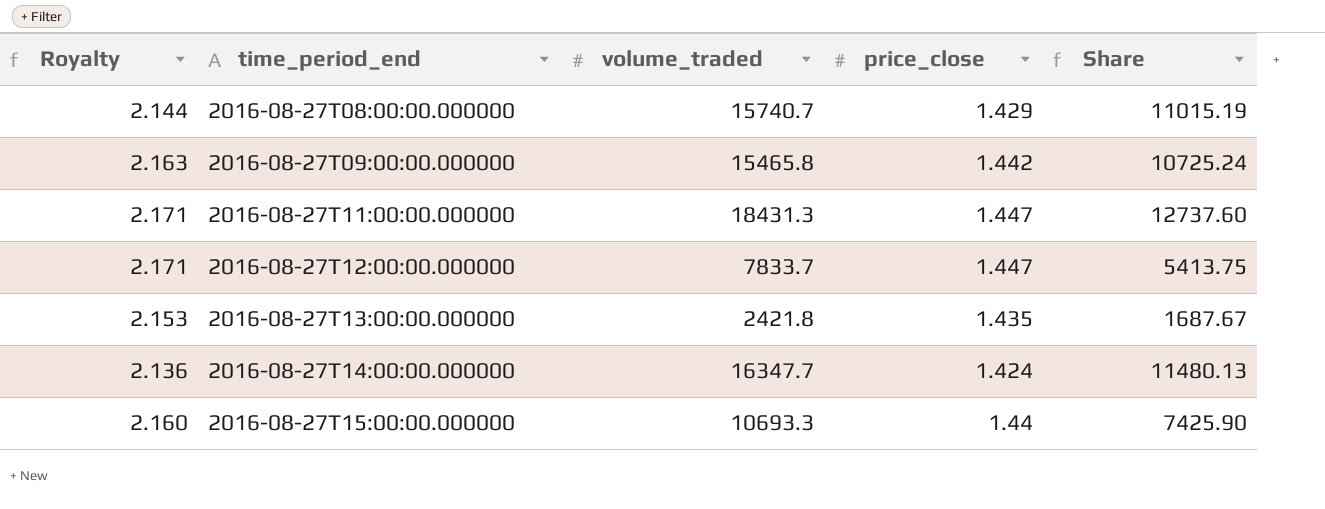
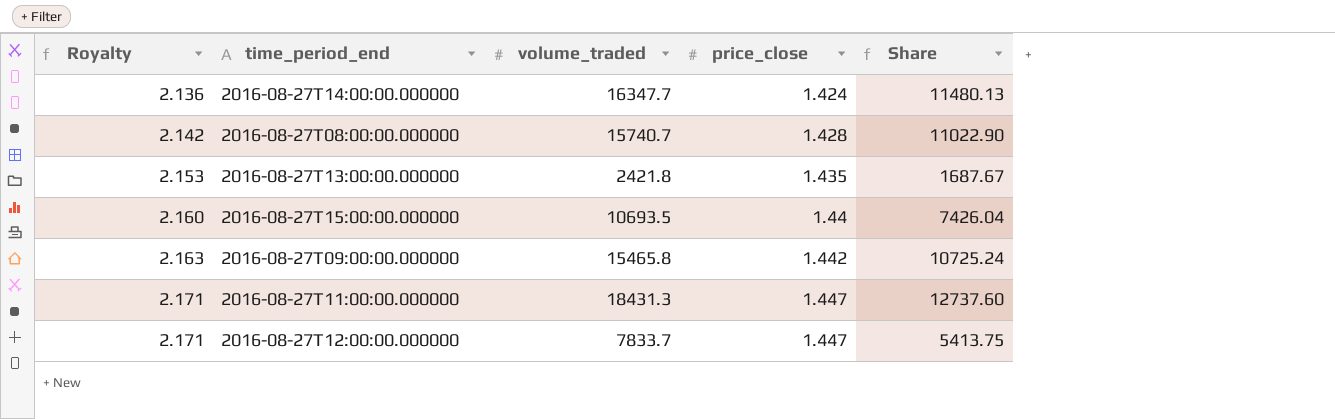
row order: time_period_end ascending -> Royalty ascending
2016-08-27T08:00:00.000000 | Royalty: 2.144 -> 2.142
2016-08-27T08:00:00.000000 | price_close: 1.429 -> 1.428
2016-08-27T08:00:00.000000 | Share: 11015.19 -> 11022.90
2016-08-27T15:00:00.000000 | volume_traded: 10693.3 -> 10693.5
2016-08-27T15:00:00.000000 | Share: 7425.90 -> 7426.04

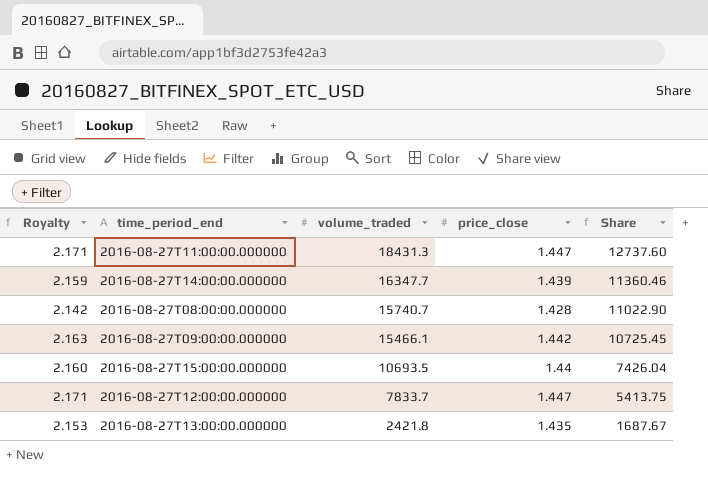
row order: Royalty ascending -> volume_traded descending
2016-08-27T14:00:00.000000 | Royalty: 2.136 -> 2.159
2016-08-27T14:00:00.000000 | price_close: 1.424 -> 1.439
2016-08-27T14:00:00.000000 | Share: 11480.13 -> 11360.46
2016-08-27T09:00:00.000000 | volume_traded: 15465.8 -> 15466.1
2016-08-27T09:00:00.000000 | Share: 10725.24 -> 10725.45

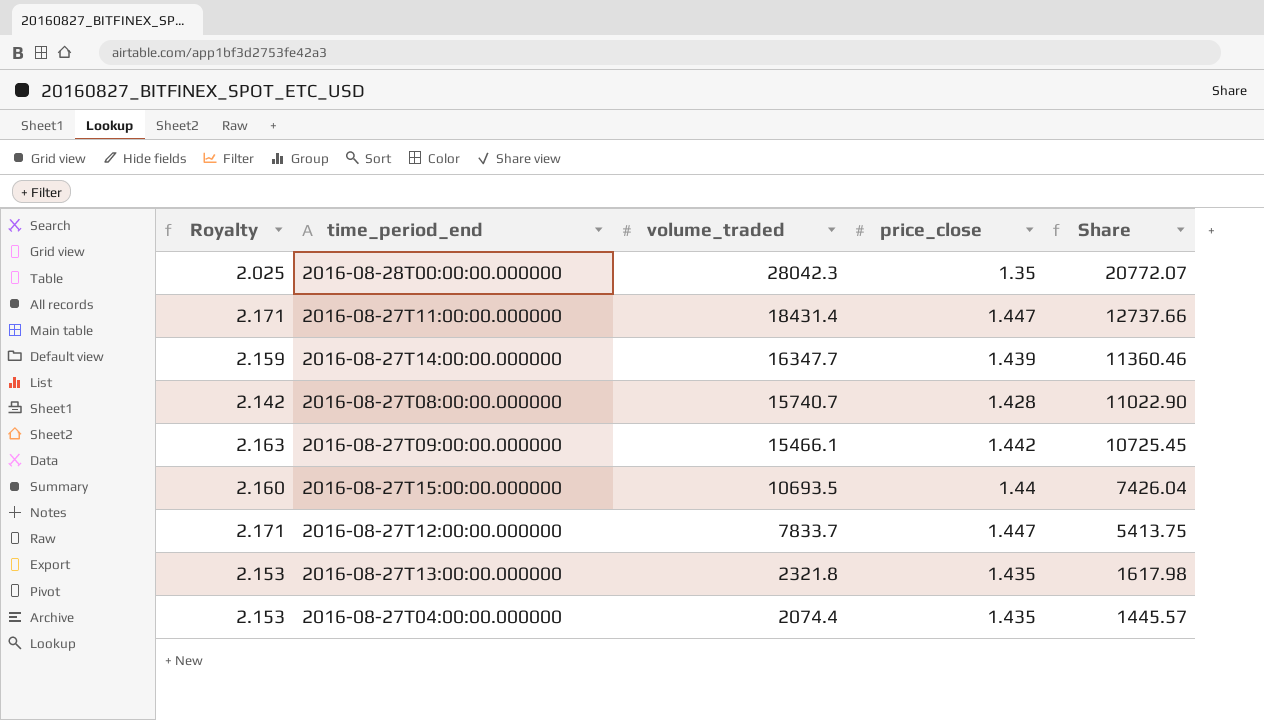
row 2016-08-28T00:00:00.000000: none -> 2.025 | 28042.3 | 1.35 | 20772.07
2016-08-27T11:00:00.000000 | volume_traded: 18431.3 -> 18431.4
2016-08-27T11:00:00.000000 | Share: 12737.60 -> 12737.66
2016-08-27T13:00:00.000000 | volume_traded: 2421.8 -> 2321.8
2016-08-27T13:00:00.000000 | Share: 1687.67 -> 1617.98
row 2016-08-27T04:00:00.000000: none -> 2.153 | 2074.4 | 1.435 | 1445.57

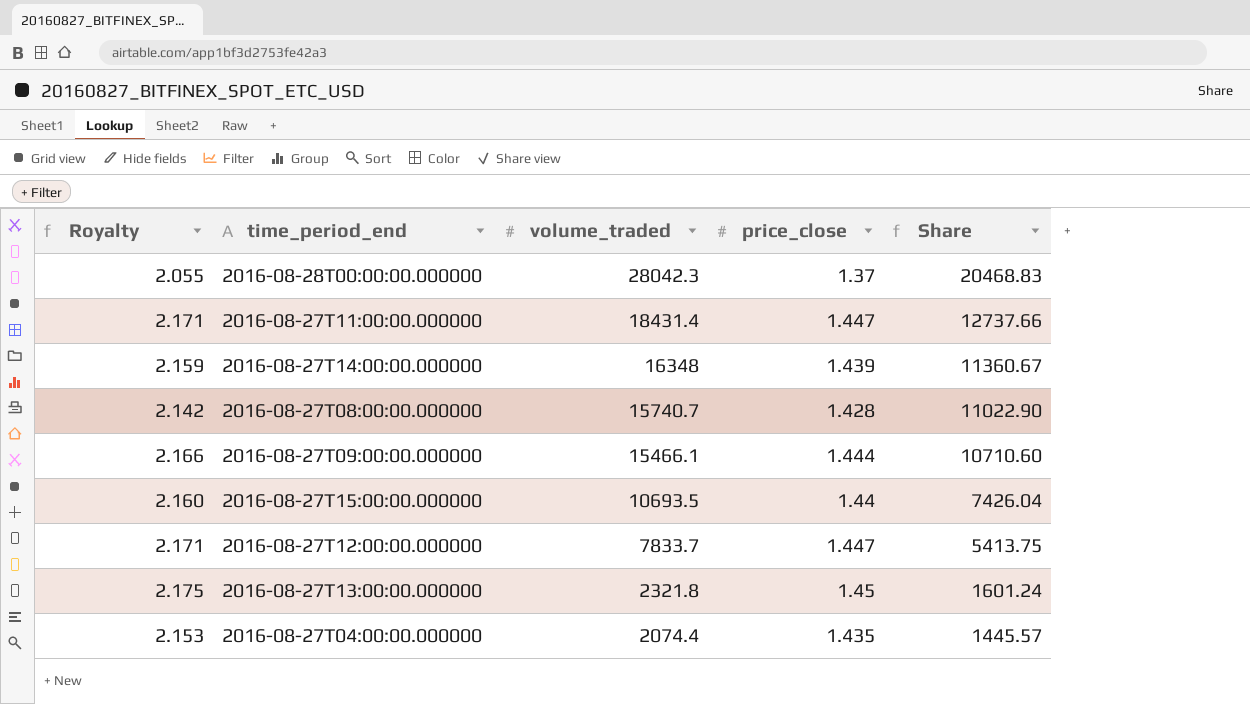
2016-08-28T00:00:00.000000 | Royalty: 2.025 -> 2.055
2016-08-28T00:00:00.000000 | price_close: 1.35 -> 1.37
2016-08-28T00:00:00.000000 | Share: 20772.07 -> 20468.83
2016-08-27T14:00:00.000000 | volume_traded: 16347.7 -> 16348
2016-08-27T14:00:00.000000 | Share: 11360.46 -> 11360.67
2016-08-27T09:00:00.000000 | Royalty: 2.163 -> 2.166
2016-08-27T09:00:00.000000 | price_close: 1.442 -> 1.444
2016-08-27T09:00:00.000000 | Share: 10725.45 -> 10710.60
2016-08-27T13:00:00.000000 | Royalty: 2.153 -> 2.175
2016-08-27T13:00:00.000000 | price_close: 1.435 -> 1.45
2016-08-27T13:00:00.000000 | Share: 1617.98 -> 1601.24

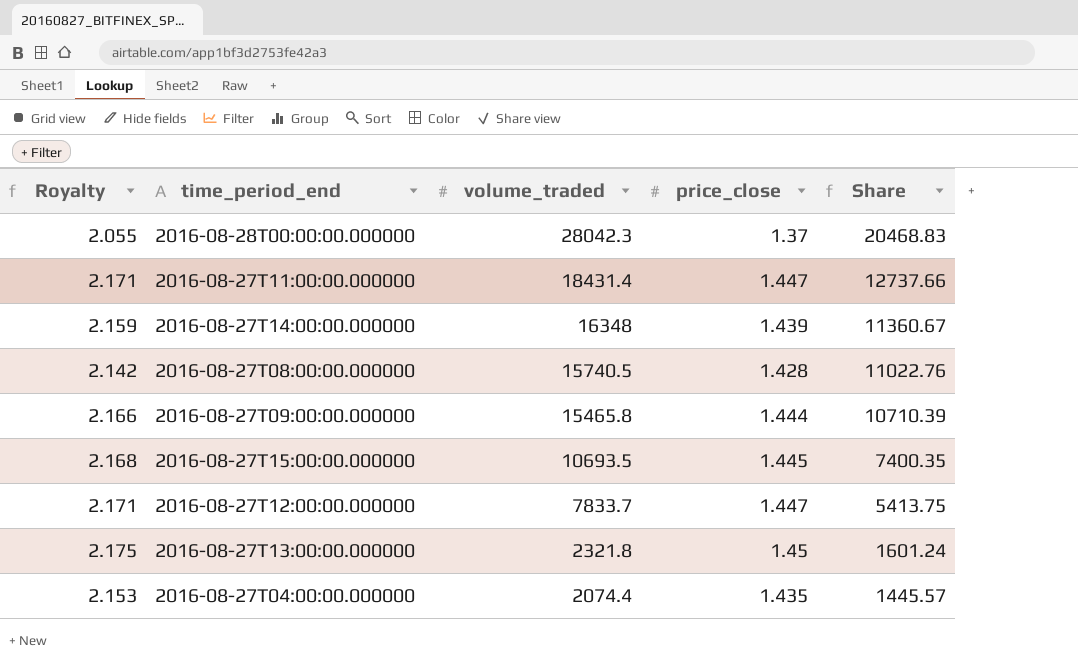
2016-08-27T08:00:00.000000 | volume_traded: 15740.7 -> 15740.5
2016-08-27T08:00:00.000000 | Share: 11022.90 -> 11022.76
2016-08-27T09:00:00.000000 | volume_traded: 15466.1 -> 15465.8
2016-08-27T09:00:00.000000 | Share: 10710.60 -> 10710.39
2016-08-27T15:00:00.000000 | Royalty: 2.160 -> 2.168
2016-08-27T15:00:00.000000 | price_close: 1.44 -> 1.445
2016-08-27T15:00:00.000000 | Share: 7426.04 -> 7400.35

